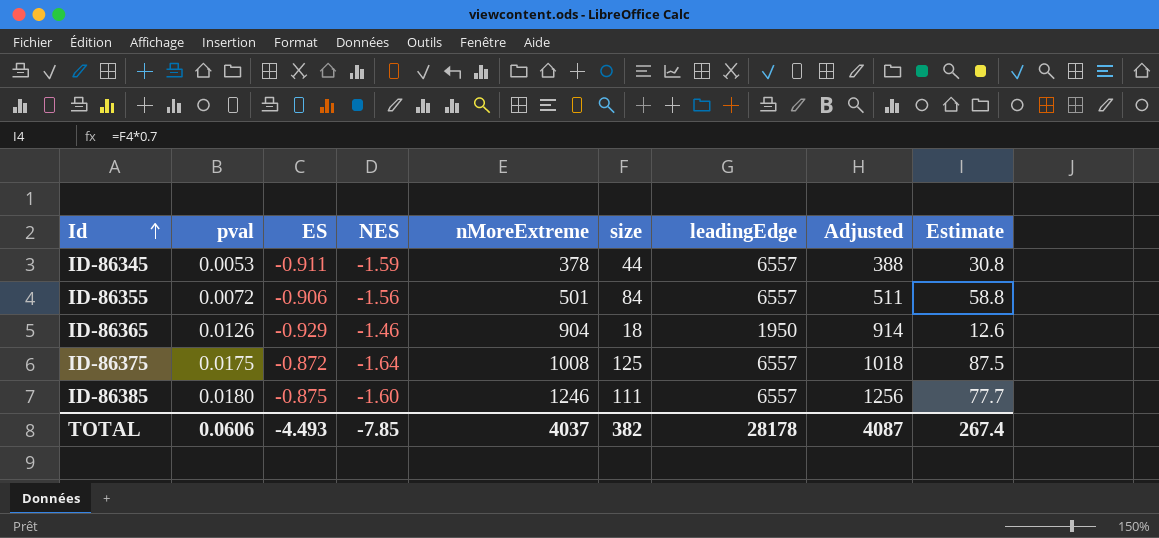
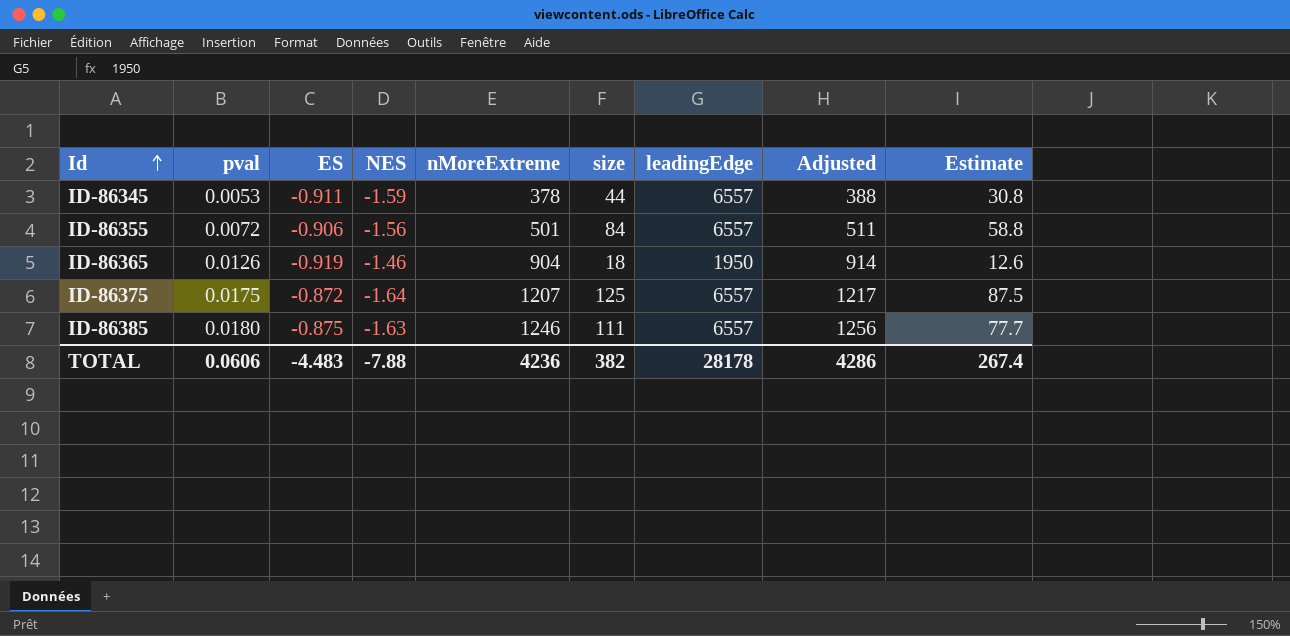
ID-86365 | ES: -0.929 -> -0.919
ID-86375 | nMoreExtreme: 1008 -> 1207
ID-86375 | Adjusted: 1018 -> 1217
ID-86385 | NES: -1.60 -> -1.63
TOTAL | ES: -4.493 -> -4.483
TOTAL | NES: -7.85 -> -7.88
TOTAL | nMoreExtreme: 4037 -> 4236
TOTAL | Adjusted: 4087 -> 4286

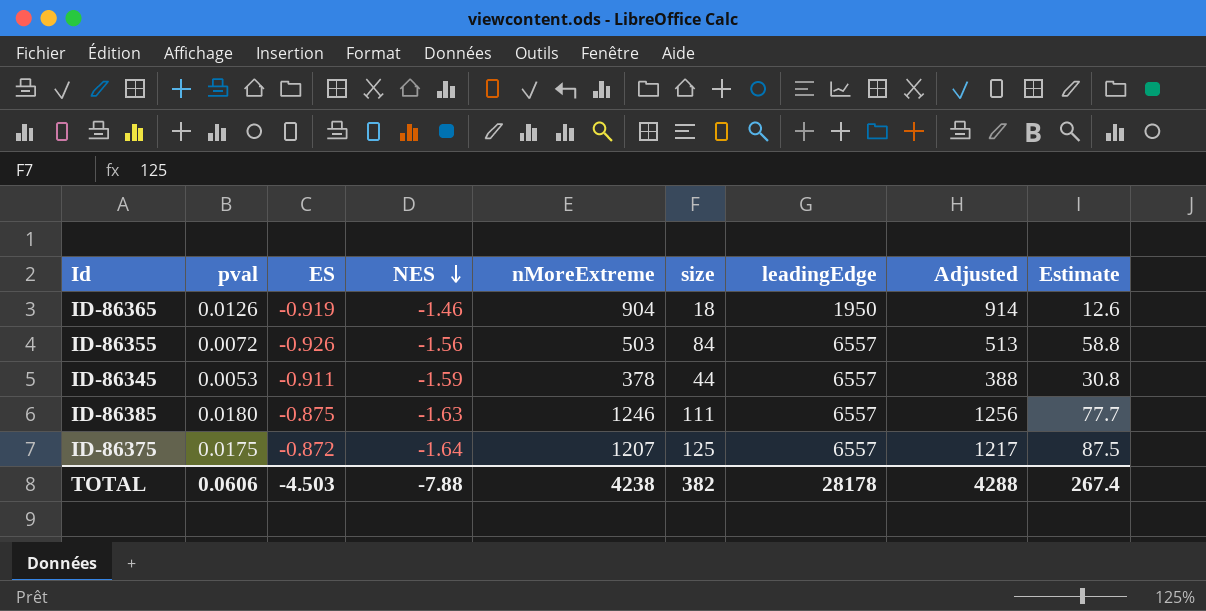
row order: Id ascending -> NES descending
ID-86355 | ES: -0.906 -> -0.926
ID-86355 | nMoreExtreme: 501 -> 503
ID-86355 | Adjusted: 511 -> 513
TOTAL | ES: -4.483 -> -4.503
TOTAL | nMoreExtreme: 4236 -> 4238
TOTAL | Adjusted: 4286 -> 4288

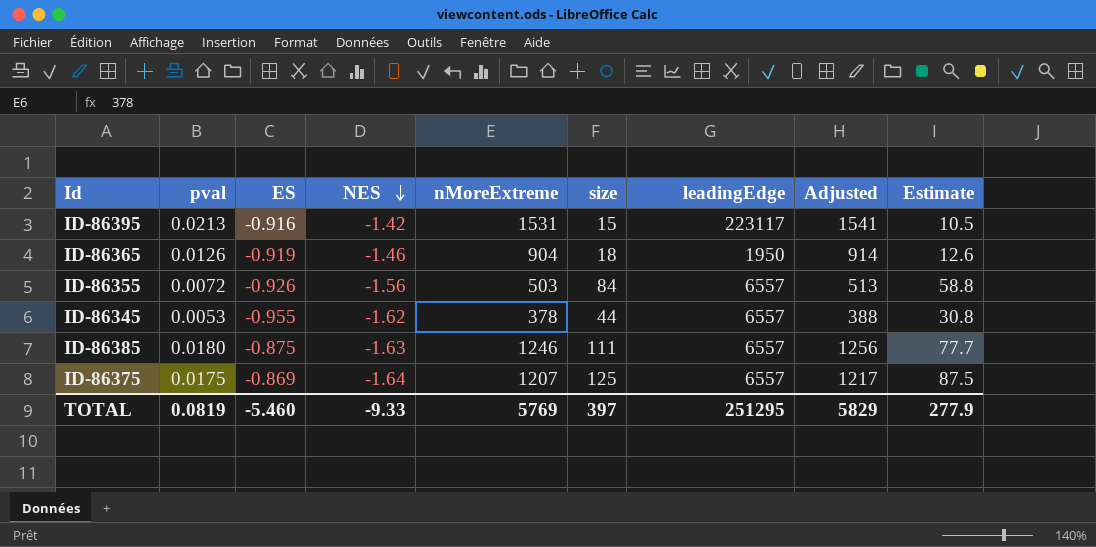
row ID-86395: none -> 0.0213 | -0.916 | -1.42 | 1531 | 15 | 223117 | 1541 | 10.5
ID-86345 | ES: -0.911 -> -0.955
ID-86345 | NES: -1.59 -> -1.62
ID-86375 | ES: -0.872 -> -0.869
TOTAL | pval: 0.0606 -> 0.0819
TOTAL | ES: -4.503 -> -5.460
TOTAL | NES: -7.88 -> -9.33
TOTAL | nMoreExtreme: 4238 -> 5769
TOTAL | size: 382 -> 397
TOTAL | leadingEdge: 28178 -> 251295
TOTAL | Adjusted: 4288 -> 5829
TOTAL | Estimate: 267.4 -> 277.9

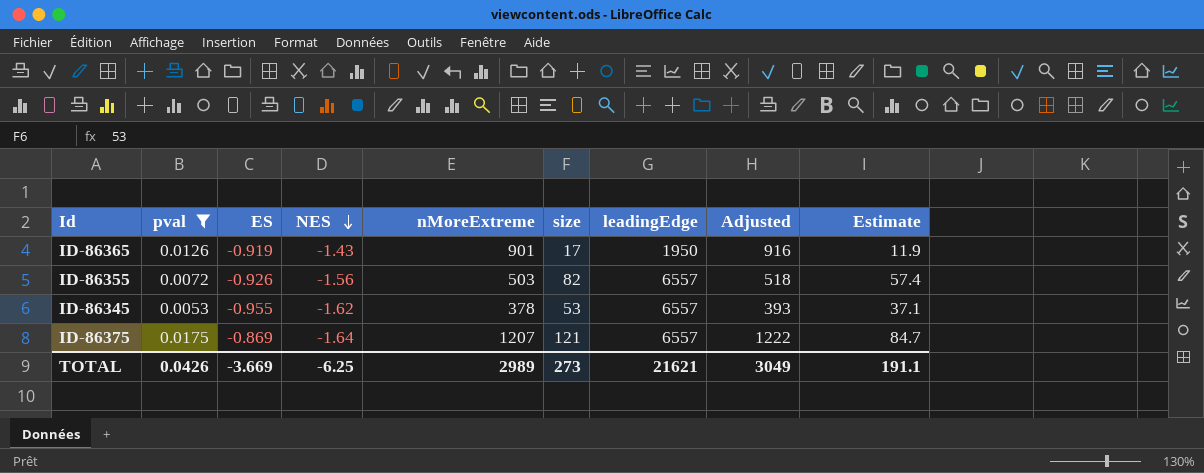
filter: none -> pval <= 0.0175
column Adjusted | formula: [nMoreExtreme] + 10 -> [nMoreExtreme] + 15
ID-86365 | NES: -1.46 -> -1.43
ID-86365 | nMoreExtreme: 904 -> 901
ID-86365 | size: 18 -> 17
ID-86365 | Estimate: 12.6 -> 11.9
ID-86355 | size: 84 -> 82
ID-86355 | Estimate: 58.8 -> 57.4
ID-86345 | size: 44 -> 53
ID-86345 | Estimate: 30.8 -> 37.1
ID-86375 | size: 125 -> 121
ID-86375 | Estimate: 87.5 -> 84.7
TOTAL | pval: 0.0819 -> 0.0426
TOTAL | ES: -5.460 -> -3.669
TOTAL | NES: -9.33 -> -6.25
TOTAL | nMoreExtreme: 5769 -> 2989
TOTAL | size: 397 -> 273
TOTAL | leadingEdge: 251295 -> 21621
TOTAL | Adjusted: 5829 -> 3049
TOTAL | Estimate: 277.9 -> 191.1

